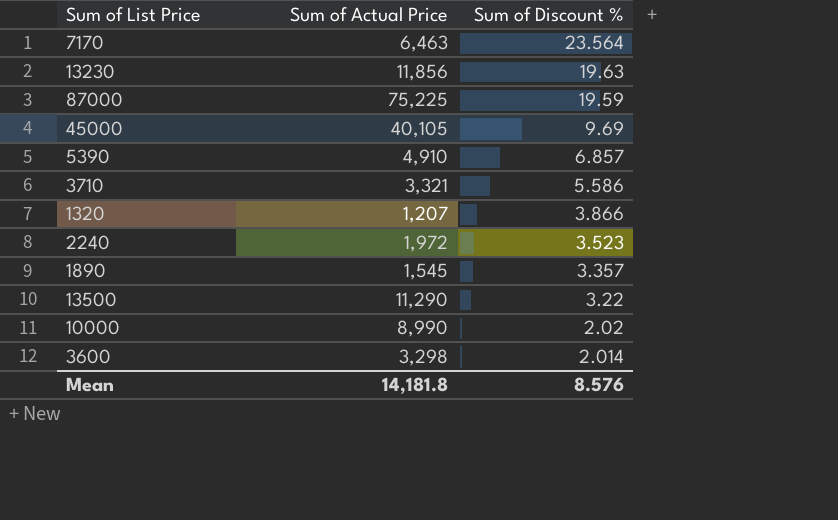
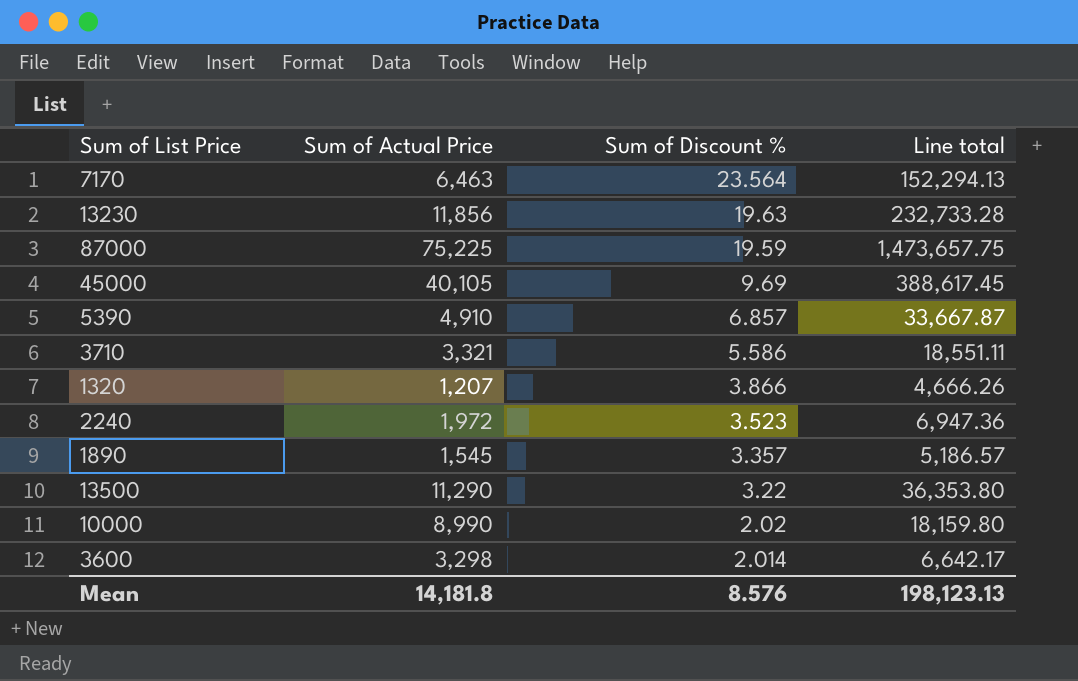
column Line total | formula: none -> [Sum of Actual Price] * [Sum of Discount %]

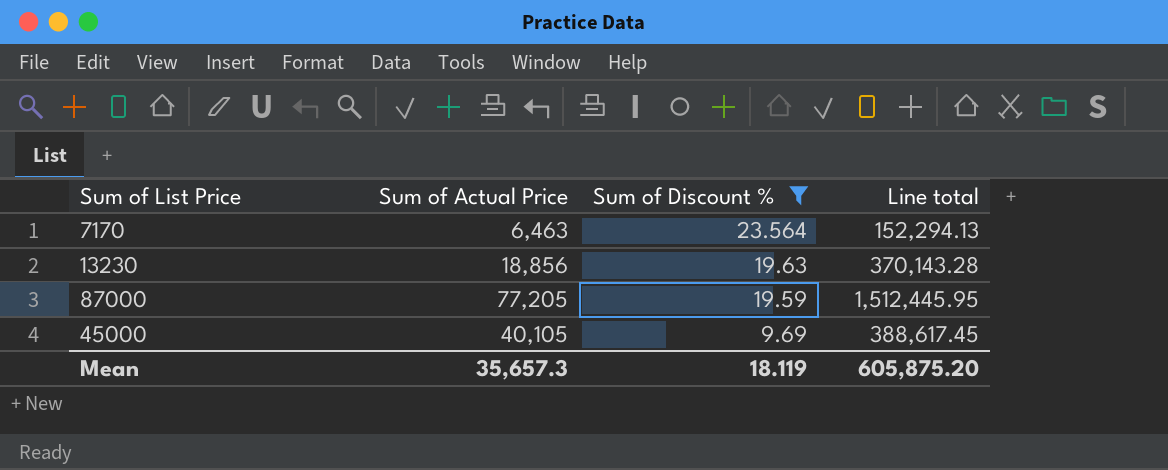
filter: none -> Sum of Discount % >= 9.69
13230 | Sum of Actual Price: 11,856 -> 18,856
13230 | Line total: 232,733.28 -> 370,143.28
87000 | Sum of Actual Price: 75,225 -> 77,205
87000 | Line total: 1,473,657.75 -> 1,512,445.95
Mean | Sum of Actual Price: 14,181.8 -> 35,657.3
Mean | Sum of Discount %: 8.576 -> 18.119
Mean | Line total: 198,123.13 -> 605,875.20

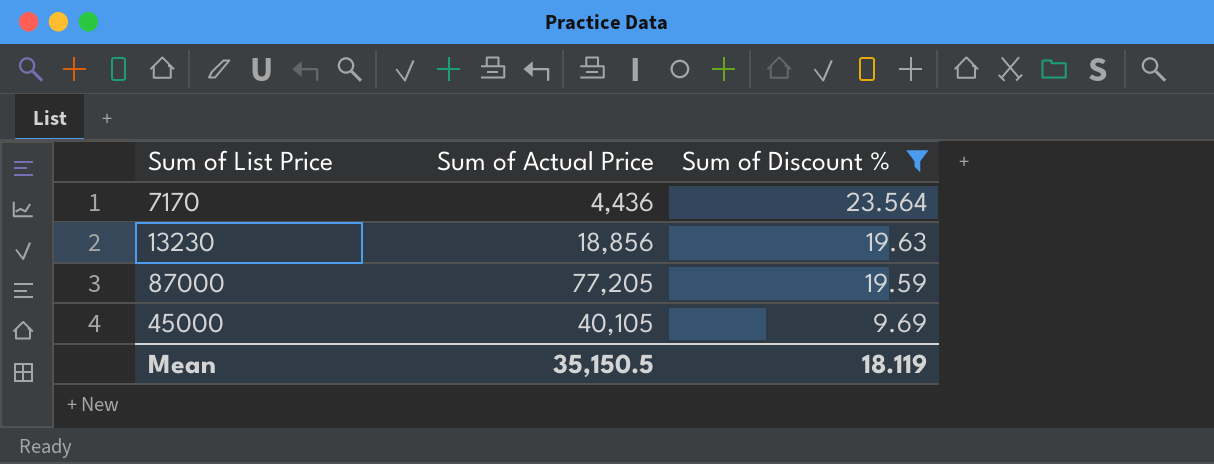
column Line total | formula: [Sum of Actual Price] * [Sum of Discount %] -> none
7170 | Sum of Actual Price: 6,463 -> 4,436
Mean | Sum of Actual Price: 35,657.3 -> 35,150.5

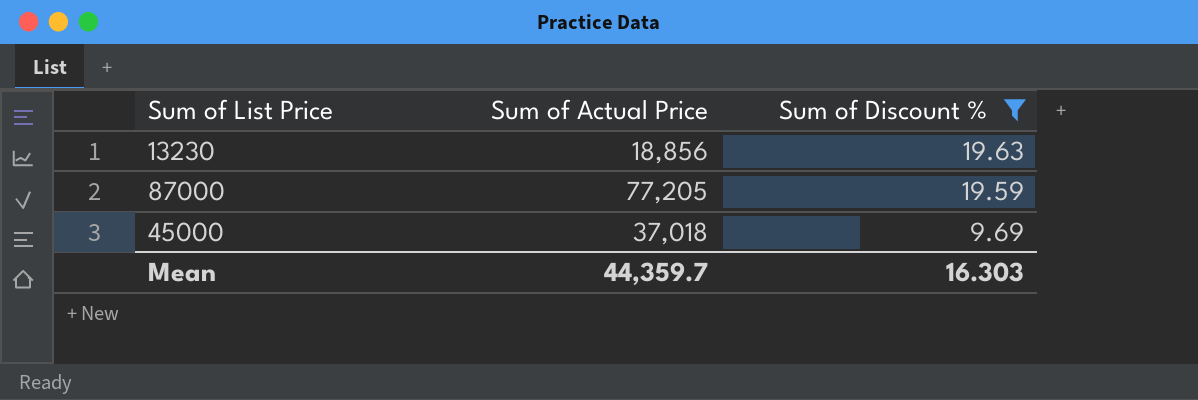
row 7170: 4,436 | 23.564 -> none
45000 | Sum of Actual Price: 40,105 -> 37,018
Mean | Sum of Actual Price: 35,150.5 -> 44,359.7
Mean | Sum of Discount %: 18.119 -> 16.303

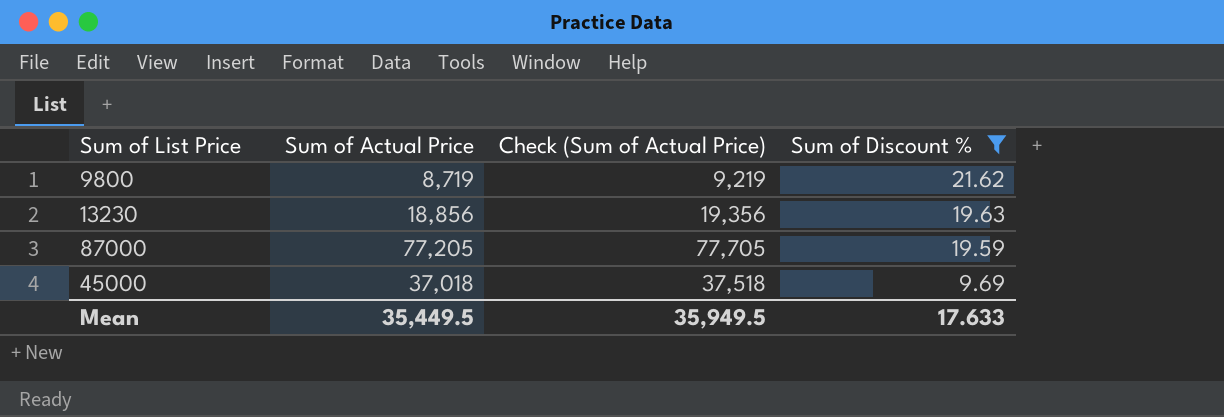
column Check (Sum of Actual Price) | formula: none -> [Sum of Actual Price] + 500
row 9800: none -> 8,719 | 9,219 | 21.62
Mean | Sum of Actual Price: 44,359.7 -> 35,449.5
Mean | Sum of Discount %: 16.303 -> 17.633

